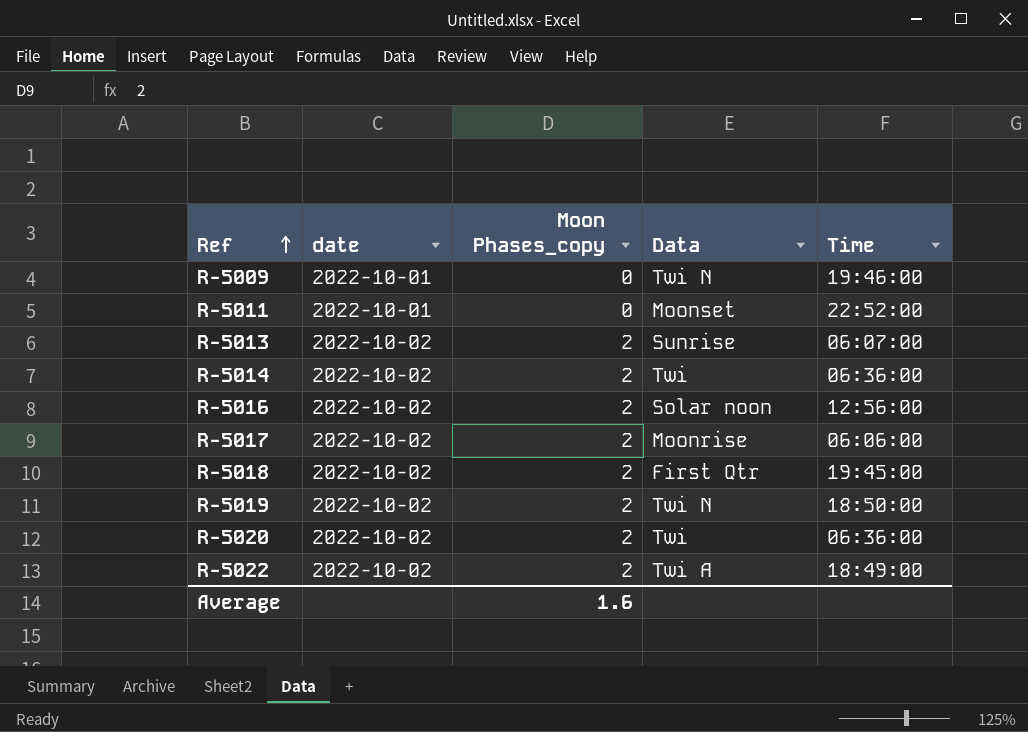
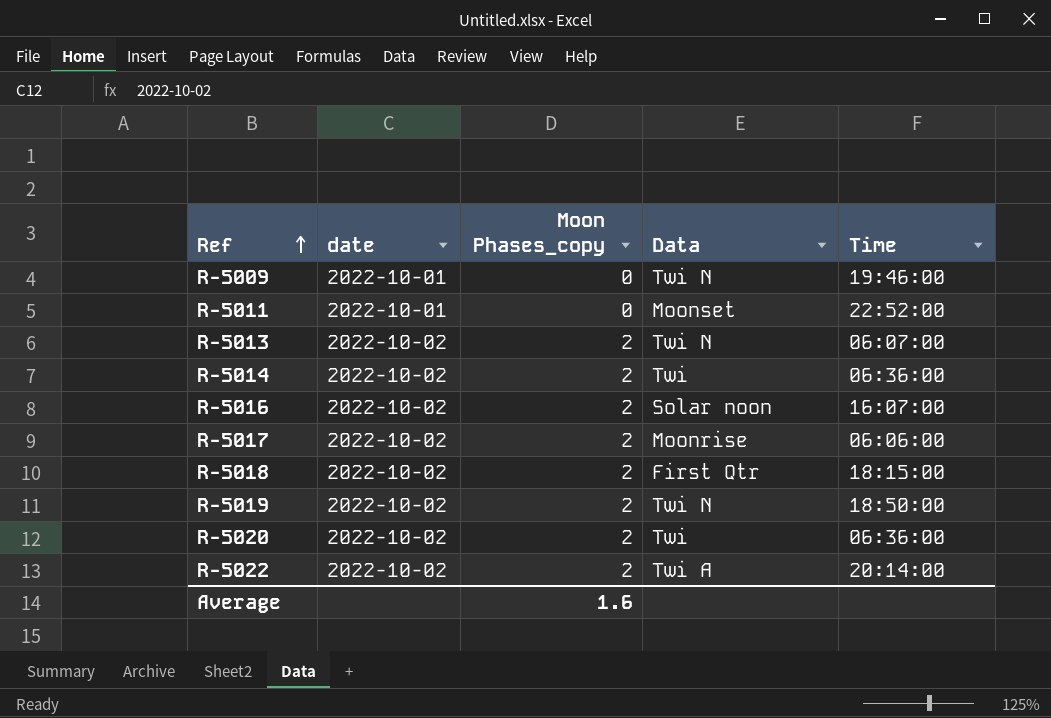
R-5013 | Data: Sunrise -> Twi N
R-5016 | Time: 12:56:00 -> 16:07:00
R-5018 | Time: 19:45:00 -> 18:15:00
R-5022 | Time: 18:49:00 -> 20:14:00

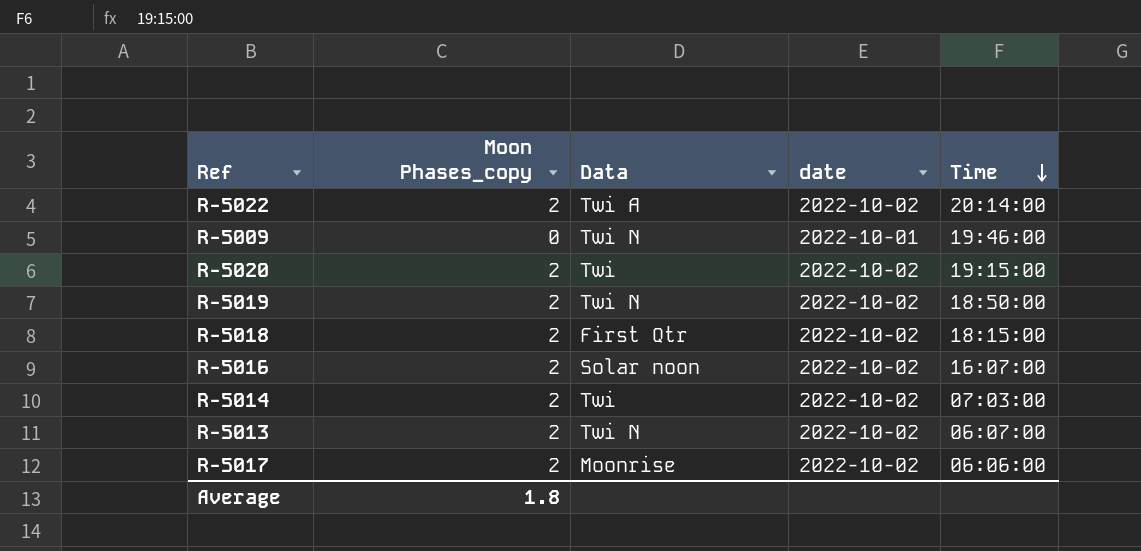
row order: Ref ascending -> Time descending
column date | position: 2 -> 4
row R-5011: 2022-10-01 | 0 | Moonset | 22:52:00 -> none
R-5020 | Time: 06:36:00 -> 19:15:00
R-5014 | Time: 06:36:00 -> 07:03:00
Average | Moon Phases_copy: 1.6 -> 1.8

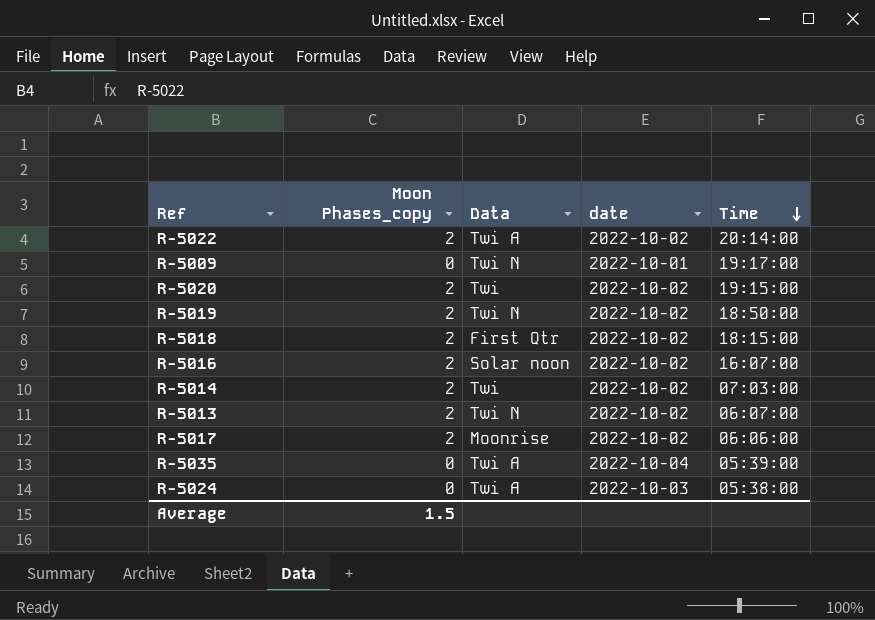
R-5009 | Time: 19:46:00 -> 19:17:00
row R-5035: none -> 0 | Twi A | 2022-10-04 | 05:39:00
row R-5024: none -> 0 | Twi A | 2022-10-03 | 05:38:00
Average | Moon Phases_copy: 1.8 -> 1.5

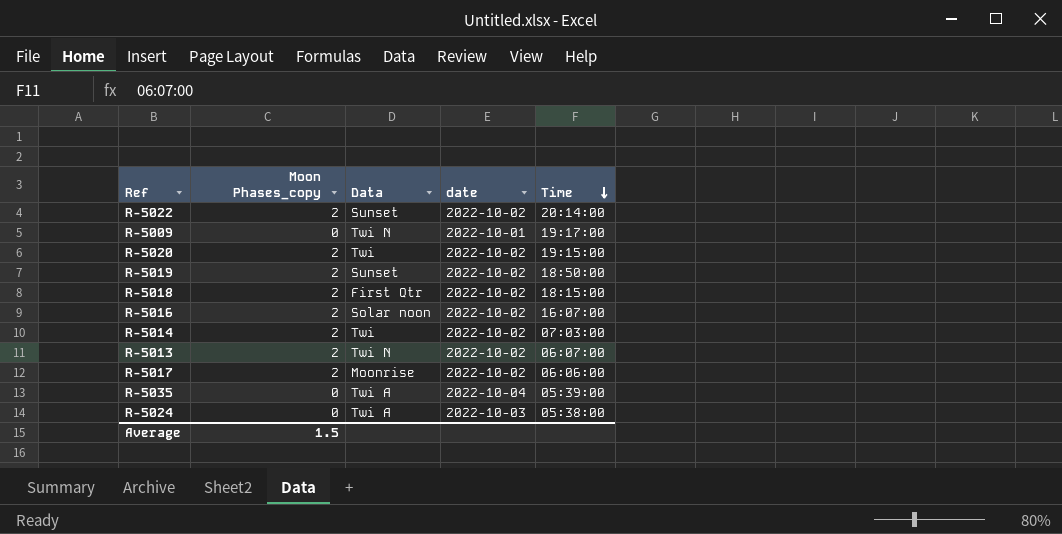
R-5022 | Data: Twi A -> Sunset
R-5019 | Data: Twi N -> Sunset

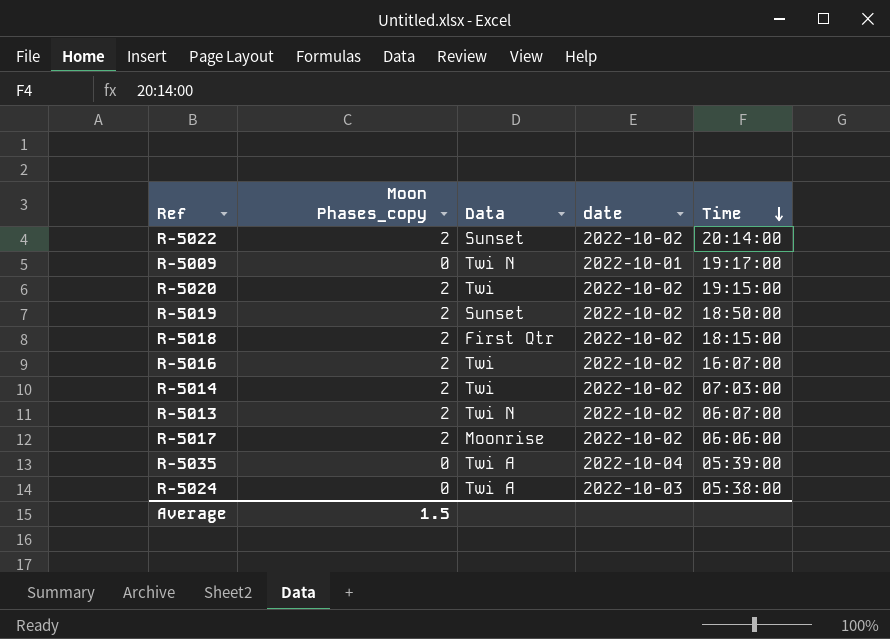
R-5016 | Data: Solar noon -> Twi

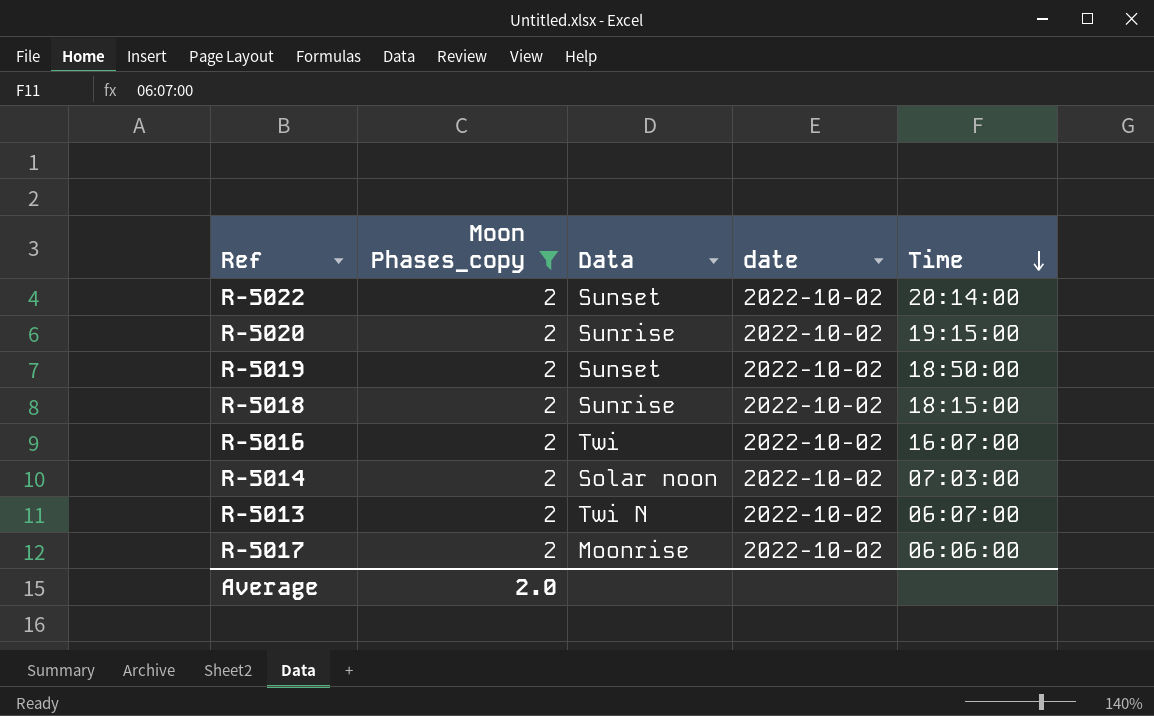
filter: none -> Moon Phases_copy = 2
R-5020 | Data: Twi -> Sunrise
R-5018 | Data: First Qtr -> Sunrise
R-5014 | Data: Twi -> Solar noon
Average | Moon Phases_copy: 1.5 -> 2.0

